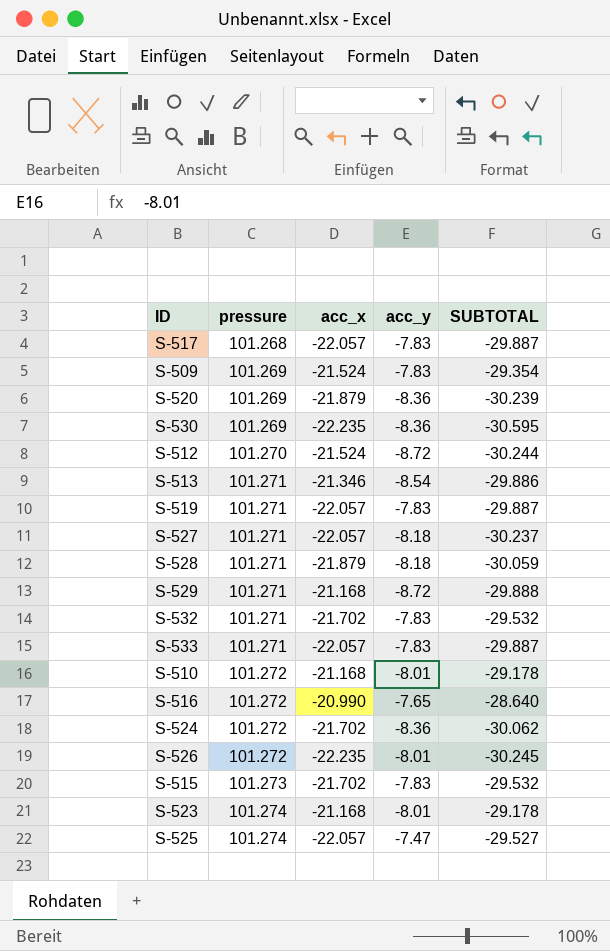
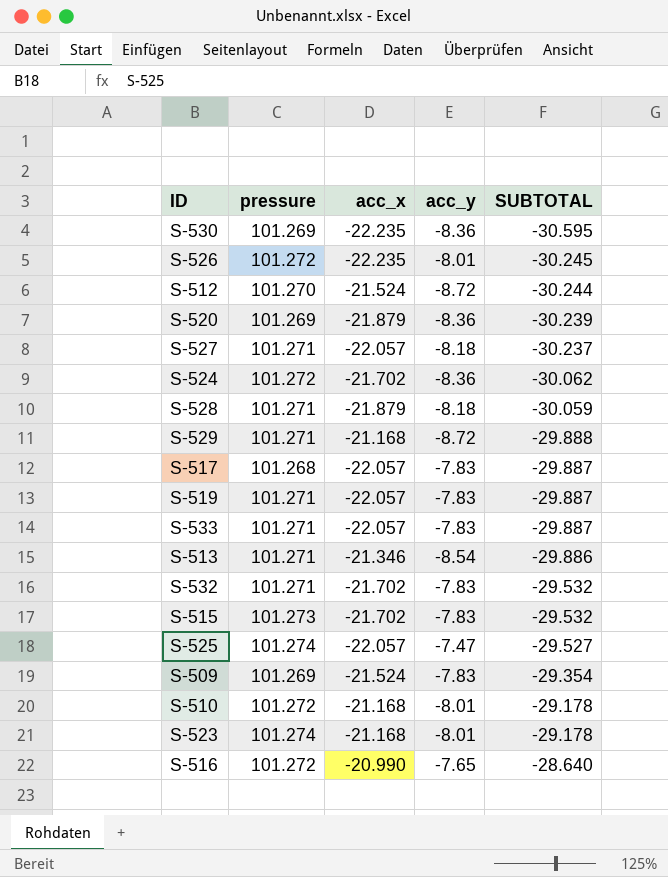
row order: pressure ascending -> SUBTOTAL ascending

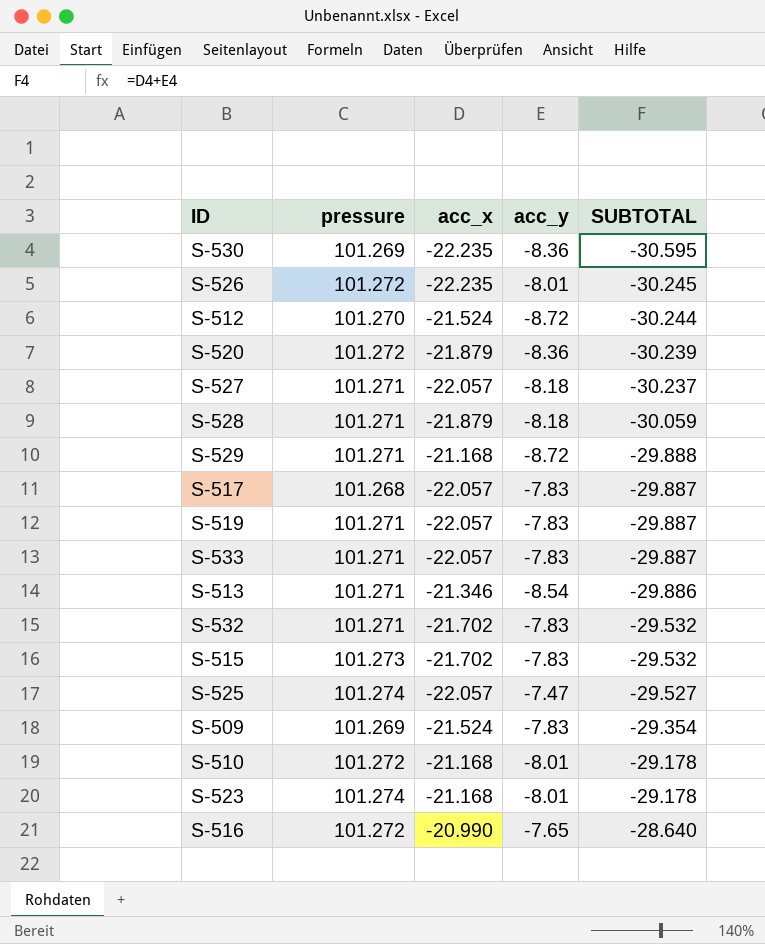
row S-524: 101.272 | -21.702 | -8.36 | -30.062 -> none
S-520 | pressure: 101.269 -> 101.272

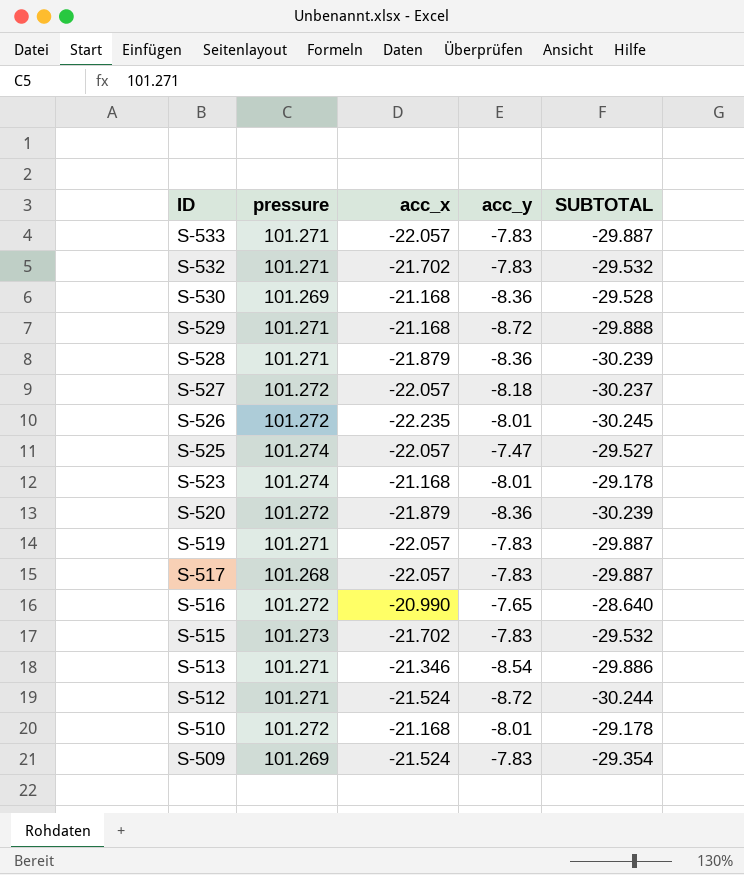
row order: SUBTOTAL ascending -> ID descending
S-530 | acc_x: -22.235 -> -21.168
S-530 | SUBTOTAL: -30.595 -> -29.528
S-528 | acc_y: -8.18 -> -8.36
S-528 | SUBTOTAL: -30.059 -> -30.239
S-527 | pressure: 101.271 -> 101.272
S-512 | pressure: 101.270 -> 101.271

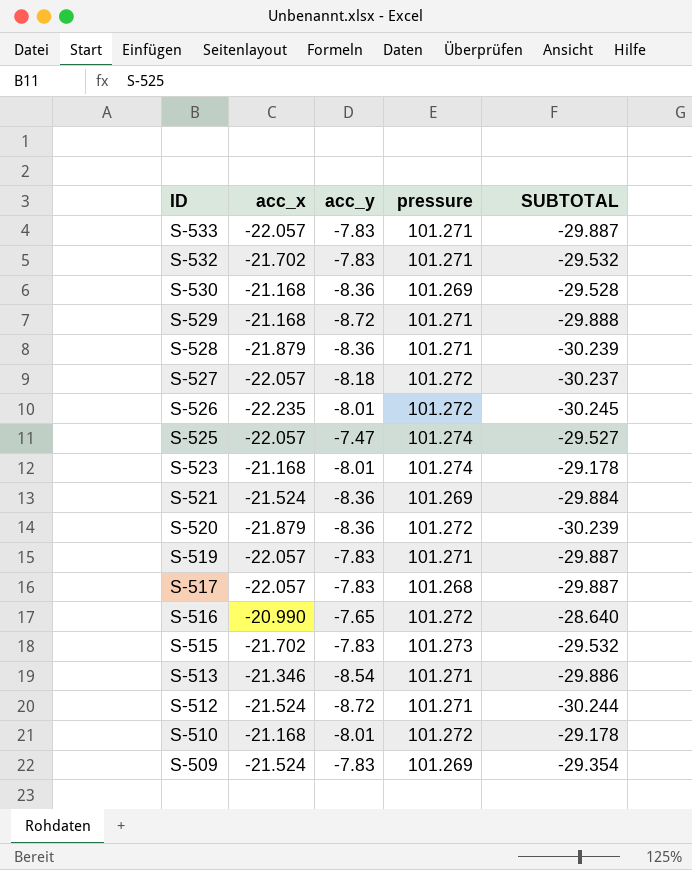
column pressure | position: 2 -> 4
row S-521: none -> -21.524 | -8.36 | 101.269 | -29.884

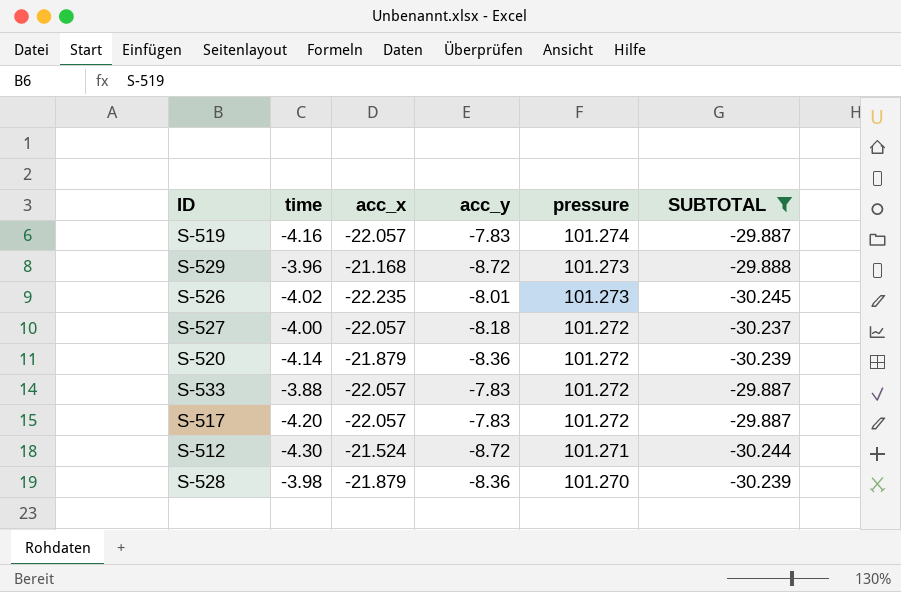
filter: none -> SUBTOTAL <= -29.887
row order: ID descending -> pressure descending
column time | position: none -> 2
S-519 | pressure: 101.271 -> 101.274
S-529 | pressure: 101.271 -> 101.273
S-526 | pressure: 101.272 -> 101.273
S-533 | pressure: 101.271 -> 101.272
S-517 | pressure: 101.268 -> 101.272
S-528 | pressure: 101.271 -> 101.270

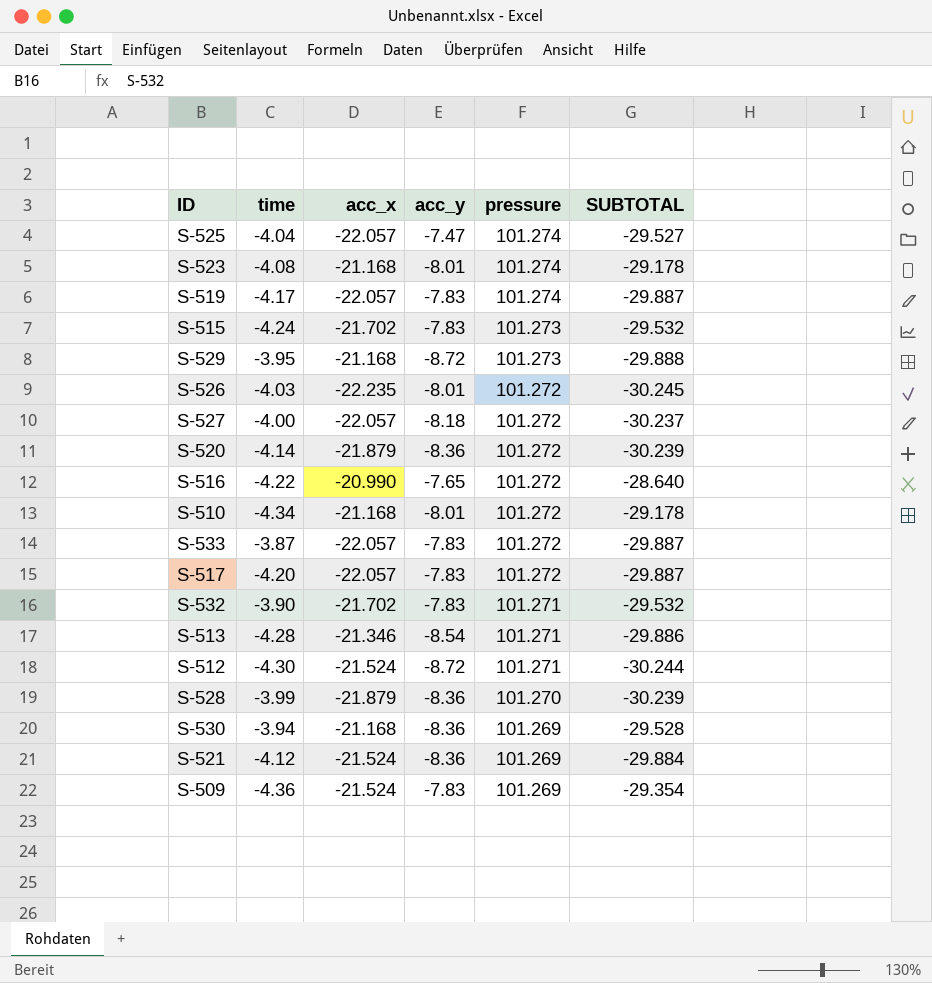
filter: SUBTOTAL <= -29.887 -> none
S-519 | time: -4.16 -> -4.17
S-529 | time: -3.96 -> -3.95
S-526 | time: -4.02 -> -4.03
S-526 | pressure: 101.273 -> 101.272
S-533 | time: -3.88 -> -3.87
S-528 | time: -3.98 -> -3.99

